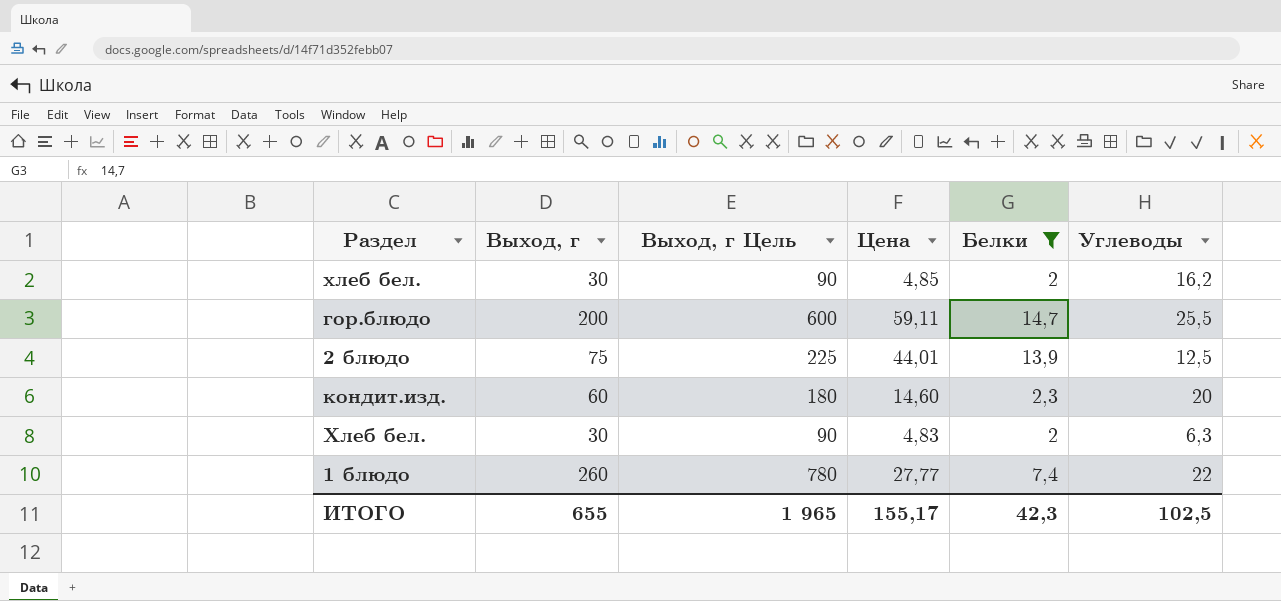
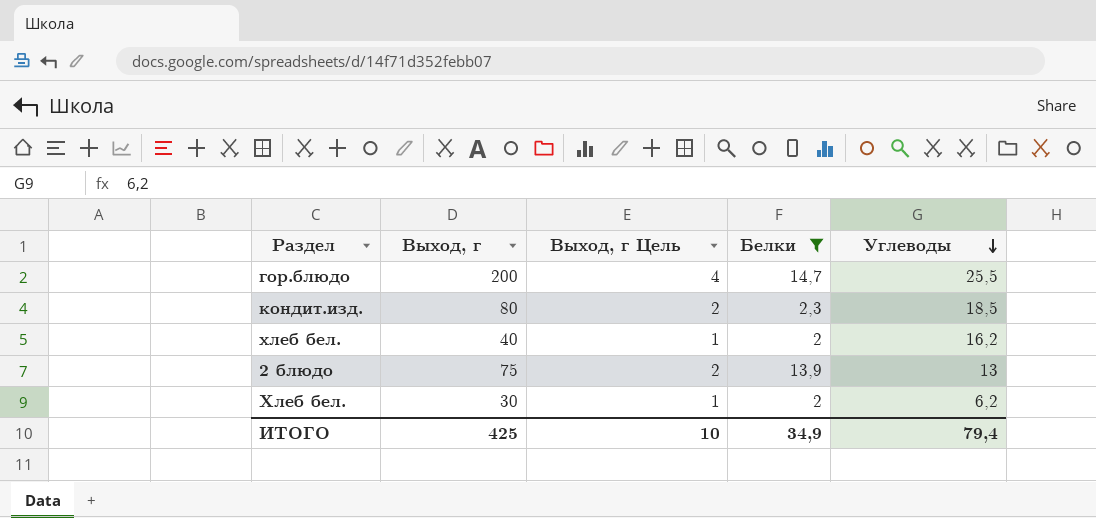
row order: none -> Углеводы descending
column Цена | position: 4 -> none
column Выход, г Цель | formula: [Выход, г] * 3 -> [Выход, г] * 0,02
row 1 блюдо: 260 | 780 | 27,77 | 7,4 | 22 -> none
кондит.изд. | Выход, г: 60 -> 80
кондит.изд. | Углеводы: 20 -> 18,5
хлеб бел. | Выход, г: 30 -> 40
2 блюдо | Углеводы: 12,5 -> 13
Хлеб бел. | Углеводы: 6,3 -> 6,2
ИТОГО | Выход, г: 655 -> 425
ИТОГО | Выход, г Цель: 1 965 -> 10
ИТОГО | Белки: 42,3 -> 34,9
ИТОГО | Углеводы: 102,5 -> 79,4

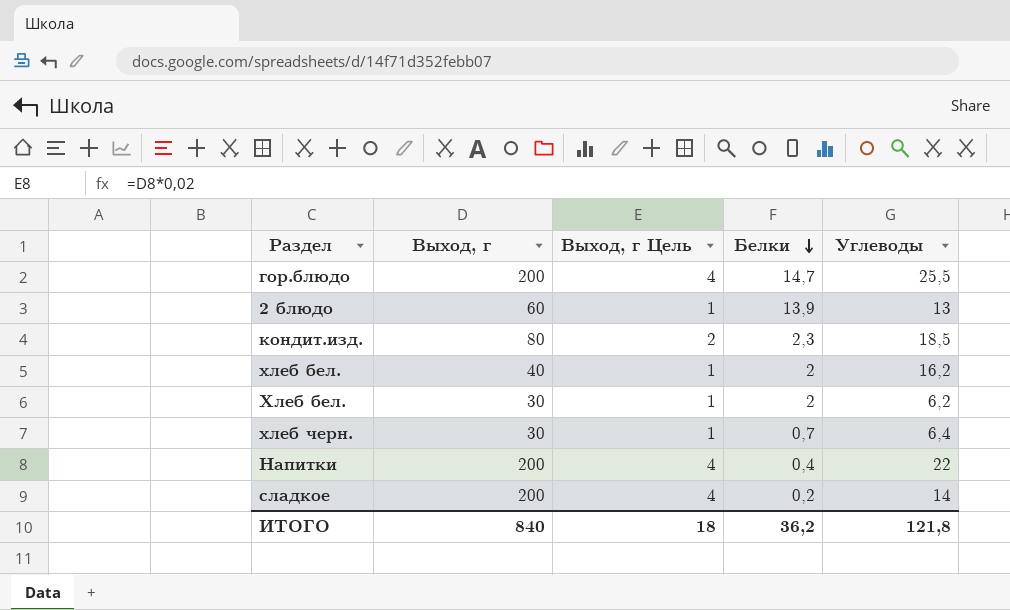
filter: Белки >= 2 -> none
row order: Углеводы descending -> Белки descending
2 блюдо | Выход, г: 75 -> 60
2 блюдо | Выход, г Цель: 2 -> 1
ИТОГО | Выход, г: 425 -> 840
ИТОГО | Выход, г Цель: 10 -> 18
ИТОГО | Белки: 34,9 -> 36,2
ИТОГО | Углеводы: 79,4 -> 121,8

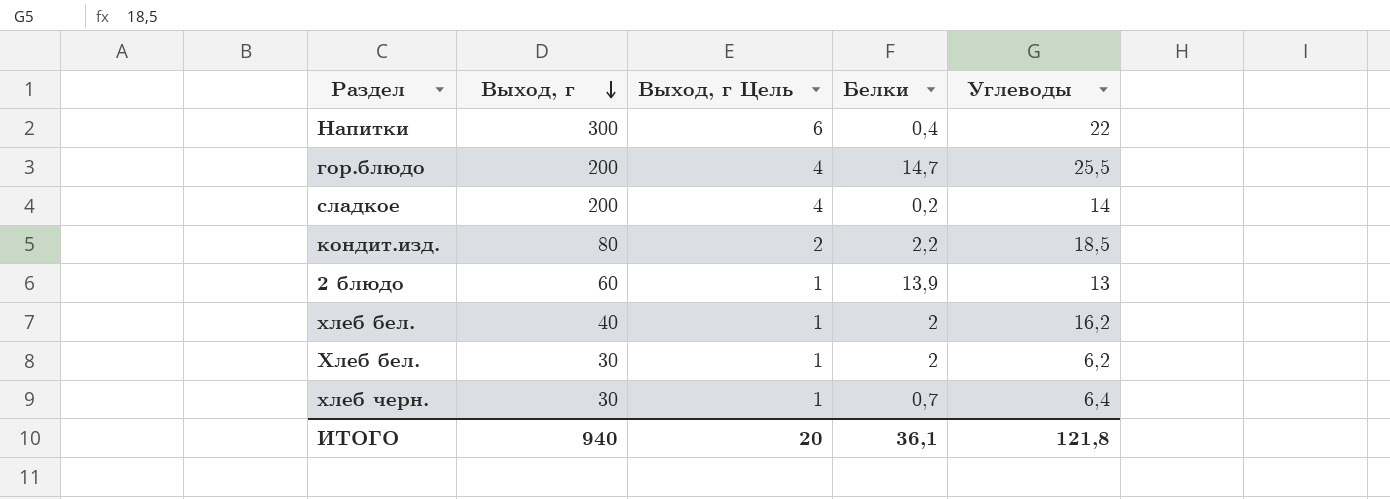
row order: Белки descending -> Выход, г descending
Напитки | Выход, г: 200 -> 300
Напитки | Выход, г Цель: 4 -> 6
кондит.изд. | Белки: 2,3 -> 2,2
ИТОГО | Выход, г: 840 -> 940
ИТОГО | Выход, г Цель: 18 -> 20
ИТОГО | Белки: 36,2 -> 36,1

